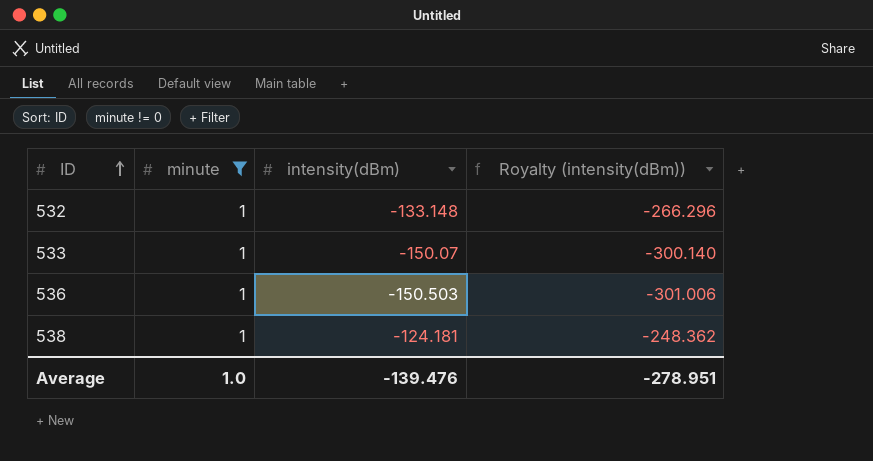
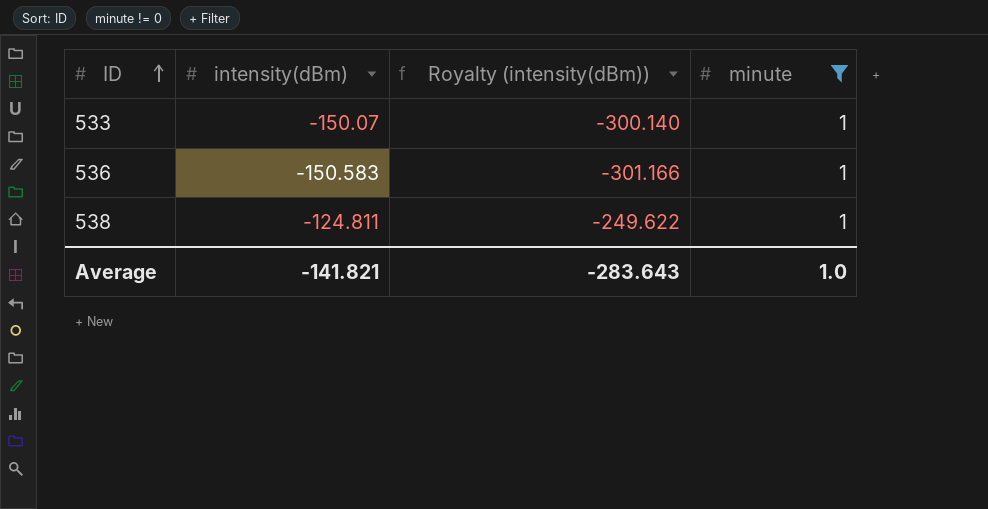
column minute | position: 2 -> 4
row 532: 1 | -133.148 | -266.296 -> none
536 | intensity(dBm): -150.503 -> -150.583
536 | Royalty (intensity(dBm)): -301.006 -> -301.166
538 | intensity(dBm): -124.181 -> -124.811
538 | Royalty (intensity(dBm)): -248.362 -> -249.622
Average | intensity(dBm): -139.476 -> -141.821
Average | Royalty (intensity(dBm)): -278.951 -> -283.643

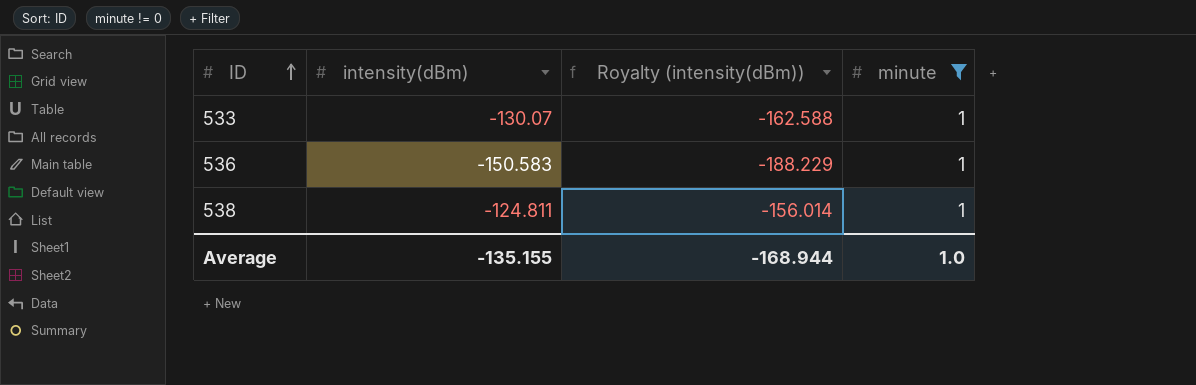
column Royalty (intensity(dBm)) | formula: [intensity(dBm)] * 2 -> [intensity(dBm)] * 1.25
533 | intensity(dBm): -150.07 -> -130.07
Average | intensity(dBm): -141.821 -> -135.155
Average | Royalty (intensity(dBm)): -283.643 -> -168.944

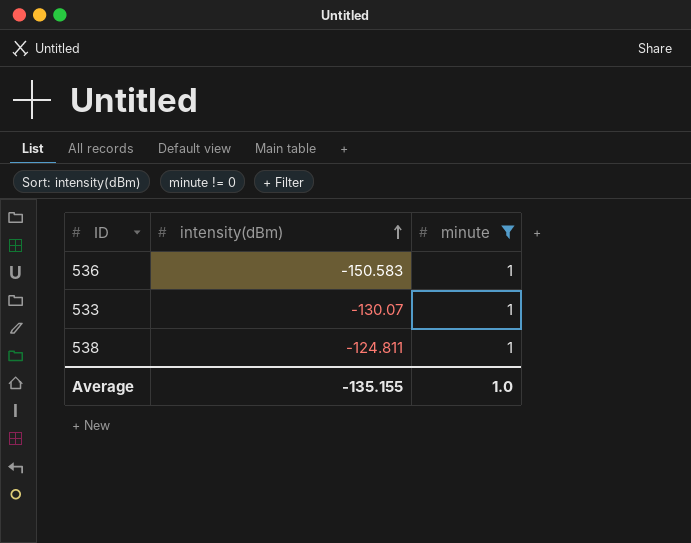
row order: ID ascending -> intensity(dBm) ascending
column Royalty (intensity(dBm)) | formula: [intensity(dBm)] * 1.25 -> none

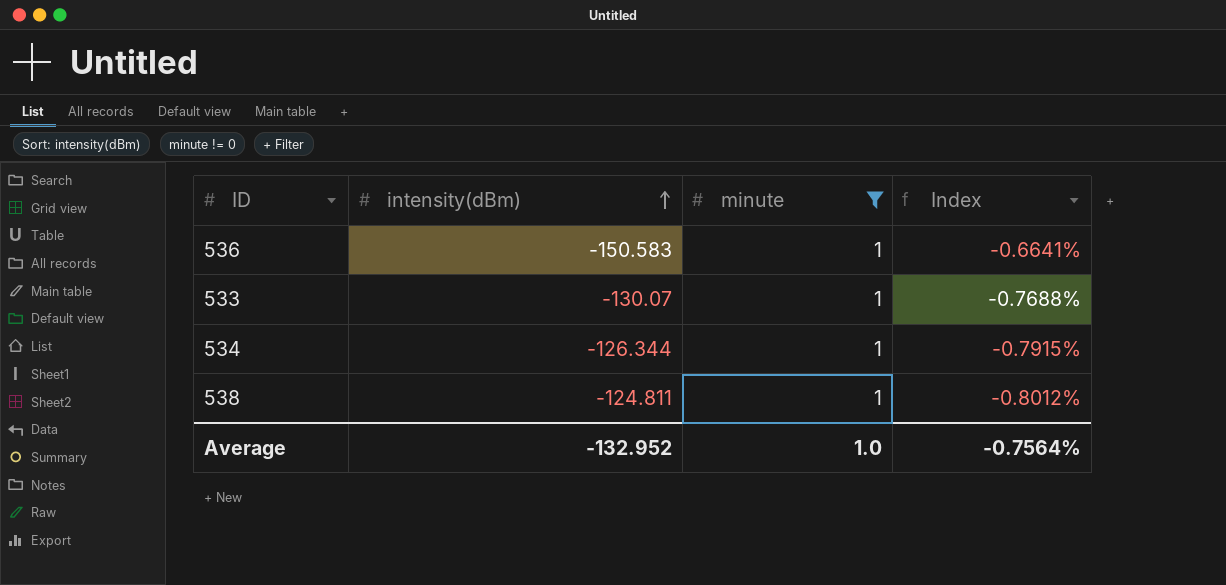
column Index | formula: none -> [minute] / [intensity(dBm)]
row 534: none -> -126.344 | 1 | -0.7915%
Average | intensity(dBm): -135.155 -> -132.952

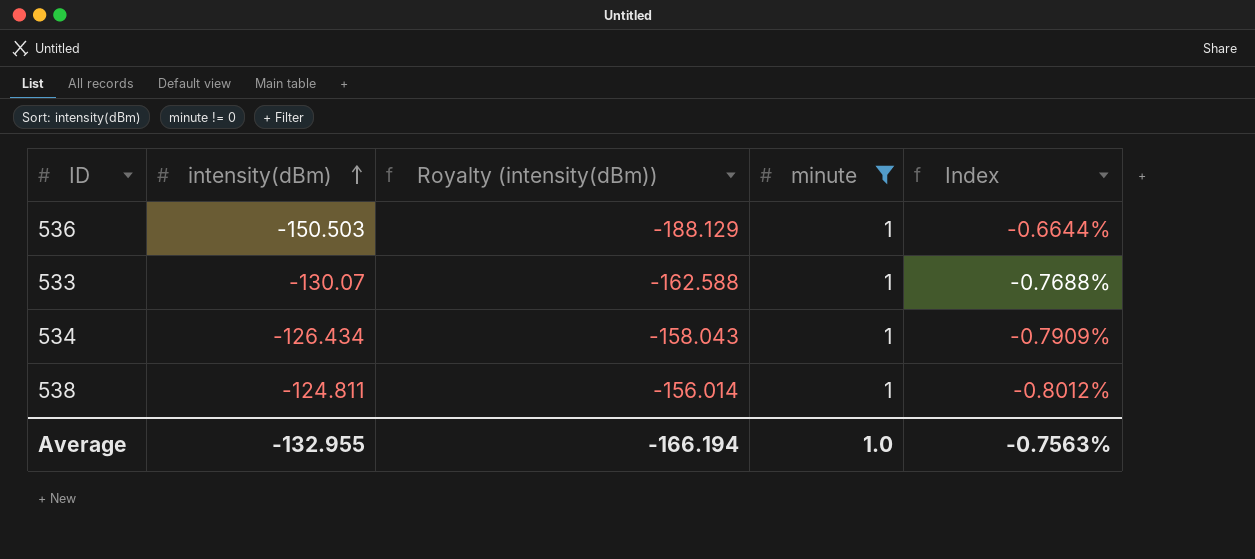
column Royalty (intensity(dBm)) | formula: none -> [intensity(dBm)] * 1.25
536 | intensity(dBm): -150.583 -> -150.503
536 | Index: -0.6641% -> -0.6644%
534 | intensity(dBm): -126.344 -> -126.434
534 | Index: -0.7915% -> -0.7909%
Average | intensity(dBm): -132.952 -> -132.955
Average | Index: -0.7564% -> -0.7563%

